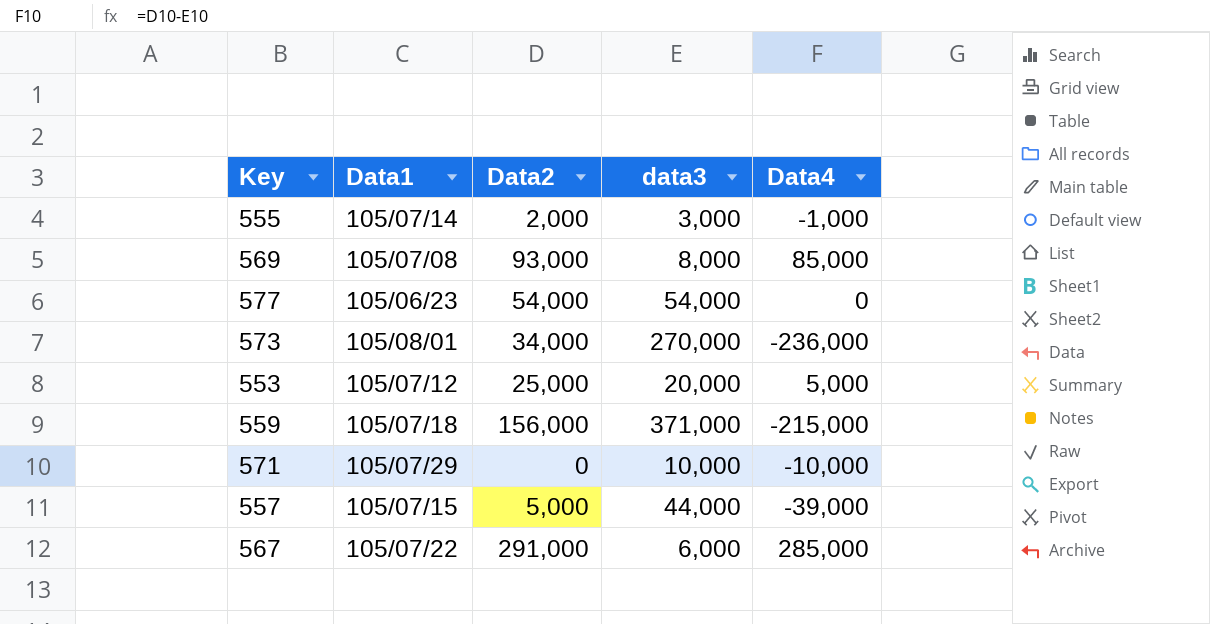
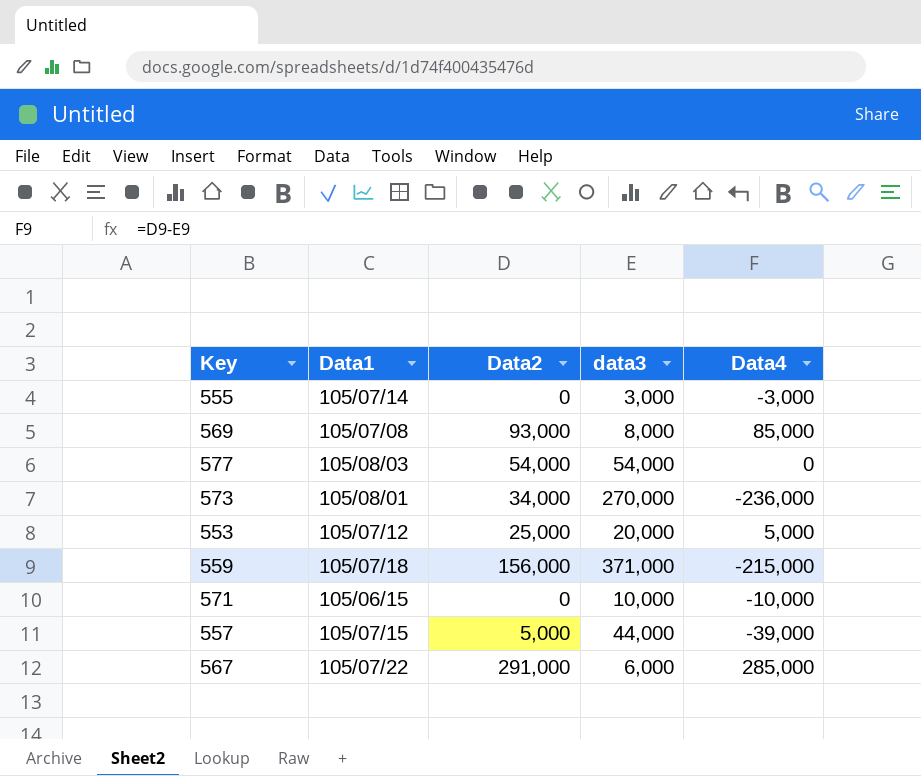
555 | Data2: 2,000 -> 0
555 | Data4: -1,000 -> -3,000
577 | Data1: 105/06/23 -> 105/08/03
571 | Data1: 105/07/29 -> 105/06/15

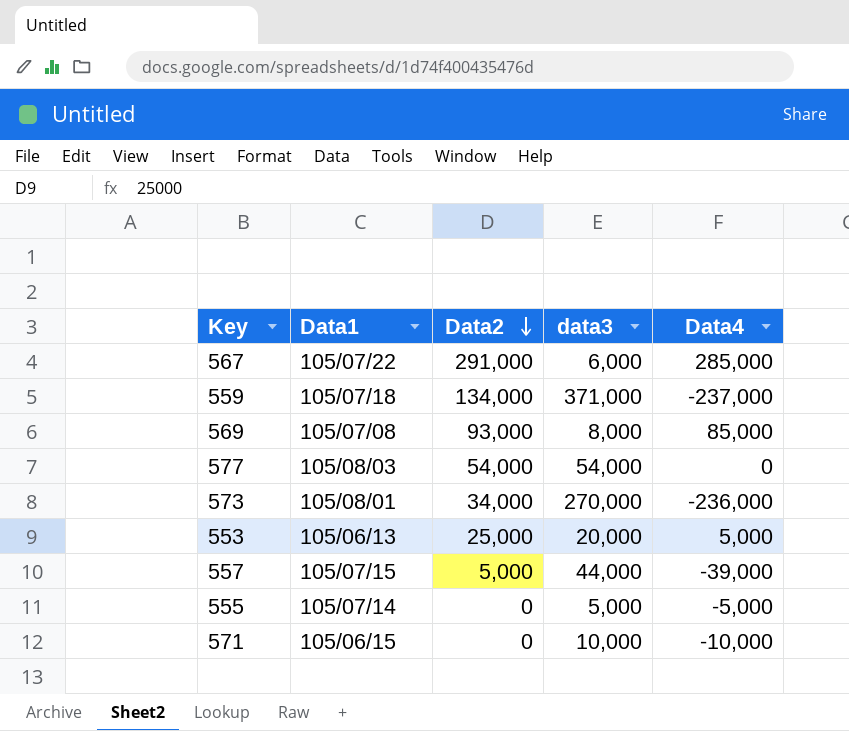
row order: none -> Data2 descending
559 | Data2: 156,000 -> 134,000
559 | Data4: -215,000 -> -237,000
553 | Data1: 105/07/12 -> 105/06/13
555 | data3: 3,000 -> 5,000
555 | Data4: -3,000 -> -5,000

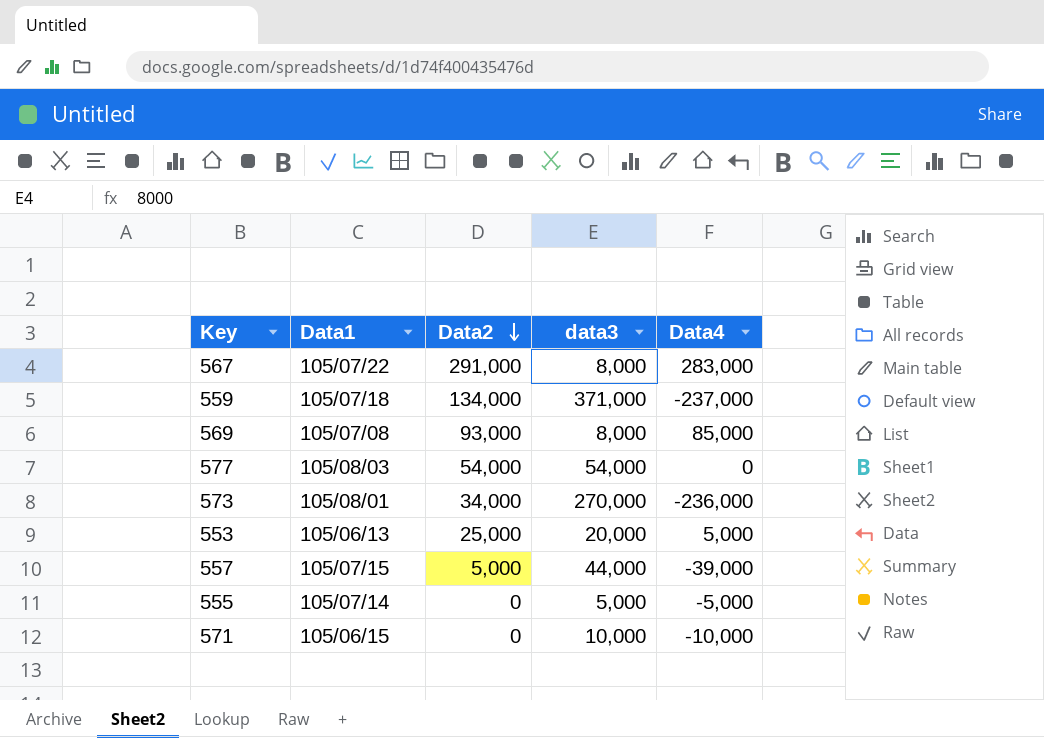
567 | data3: 6,000 -> 8,000
567 | Data4: 285,000 -> 283,000

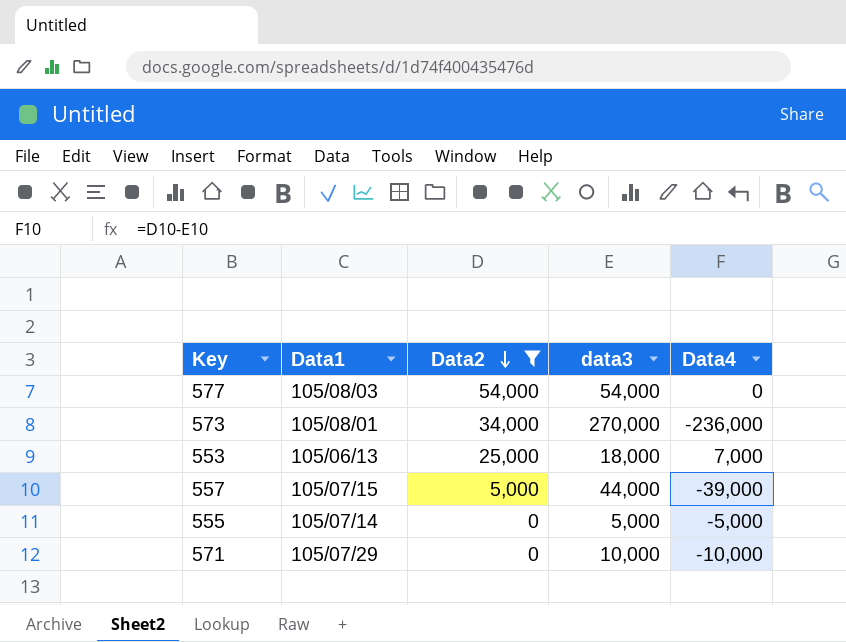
filter: none -> Data2 <= 54,000
553 | data3: 20,000 -> 18,000
553 | Data4: 5,000 -> 7,000
571 | Data1: 105/06/15 -> 105/07/29

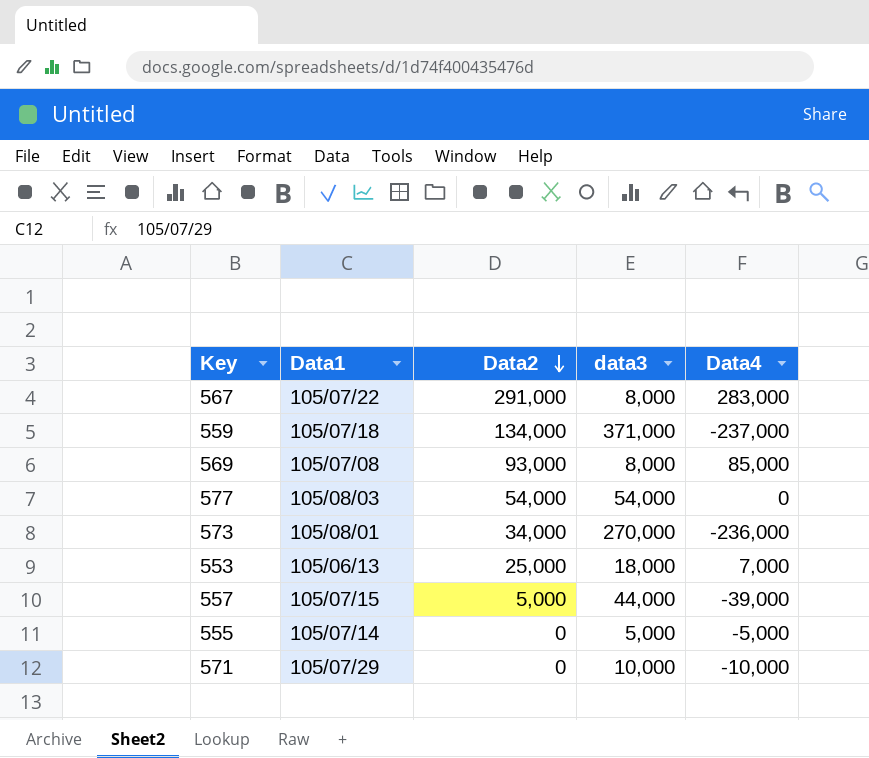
filter: Data2 <= 54,000 -> none

